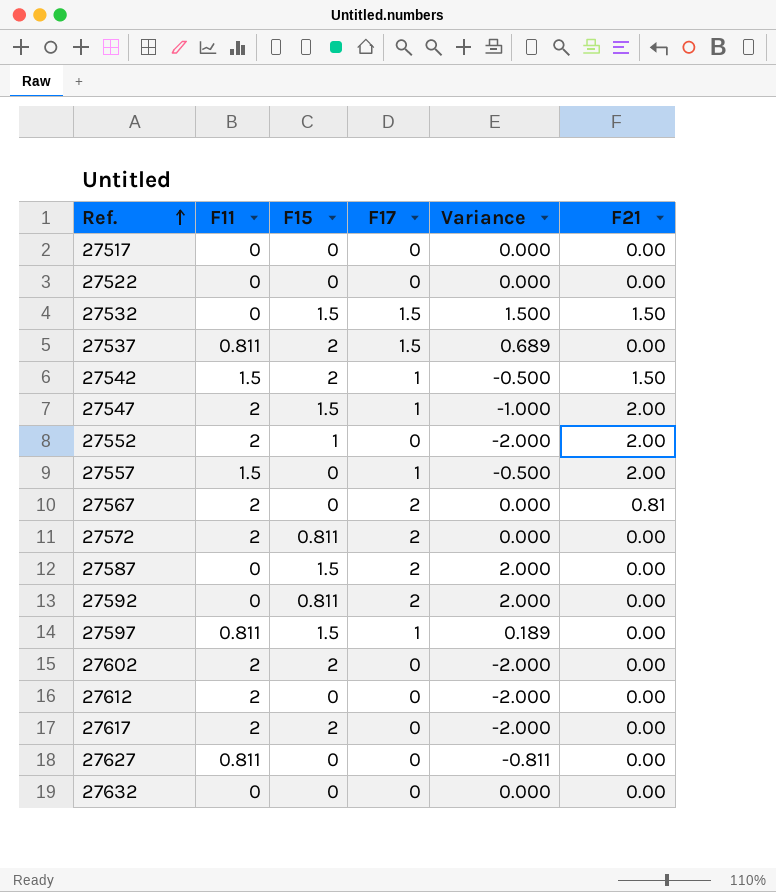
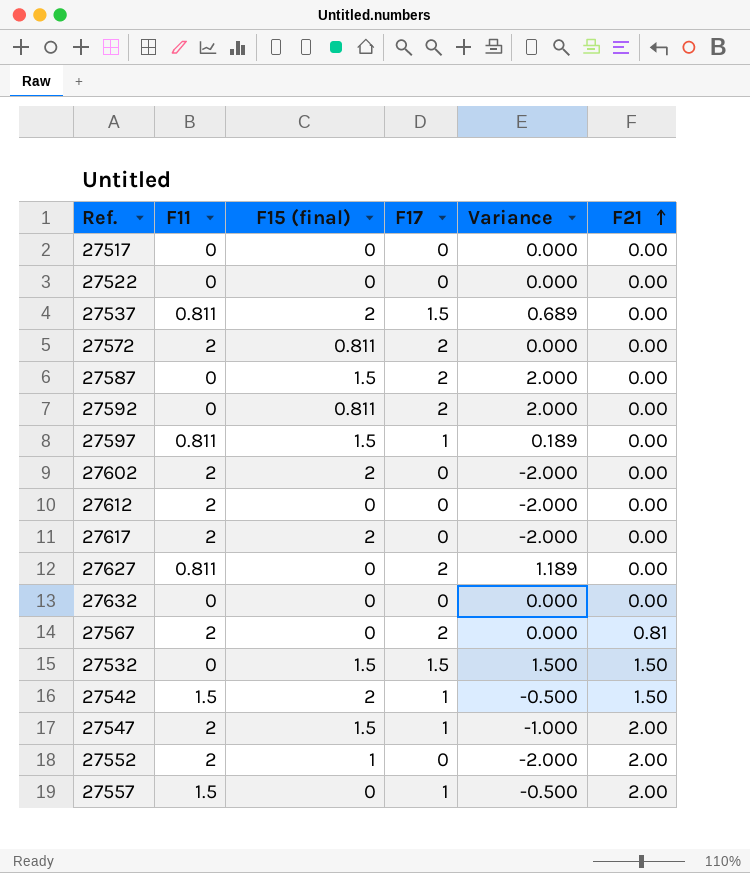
row order: Ref. ascending -> F21 ascending
column name: F15 -> F15 (final)
27627 | F17: 0 -> 2
27627 | Variance: -0.811 -> 1.189

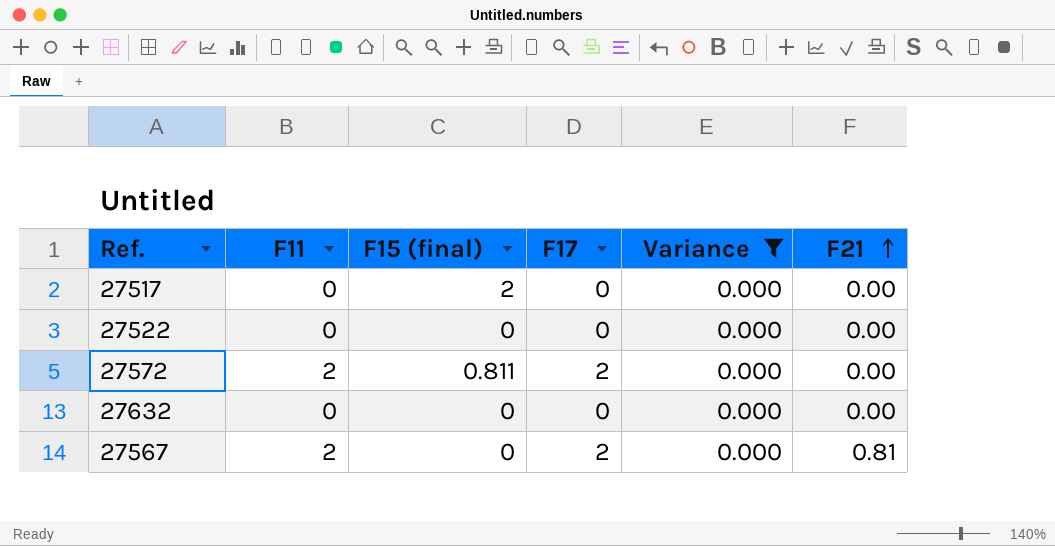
filter: none -> Variance = 0.000
27517 | F15 (final): 0 -> 2

